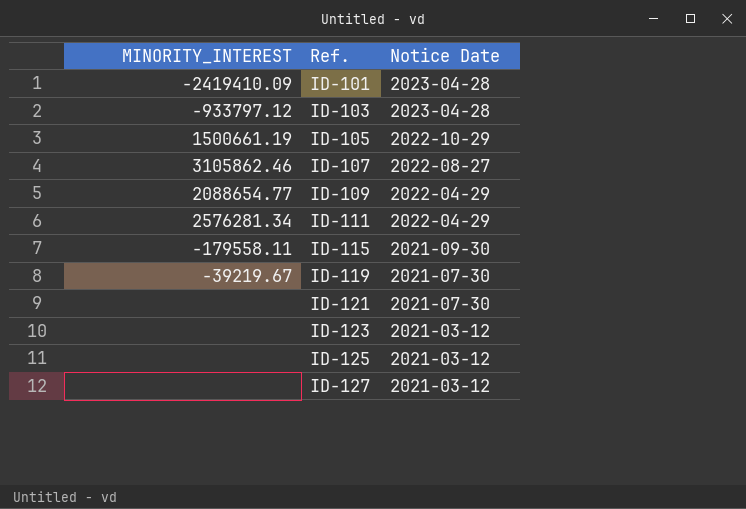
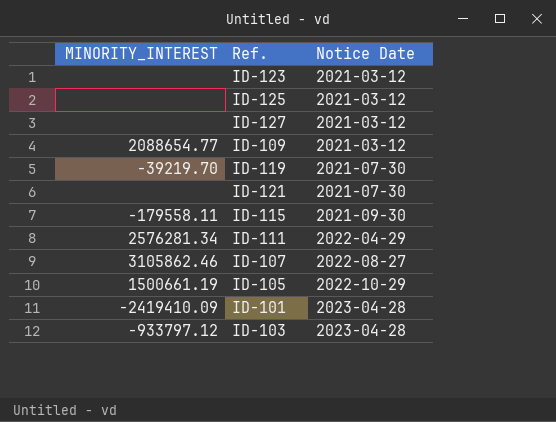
row order: Ref. ascending -> Notice Date ascending
ID-109 | Notice Date: 2022-04-29 -> 2021-03-12
ID-119 | MINORITY_INTEREST: -39219.67 -> -39219.70

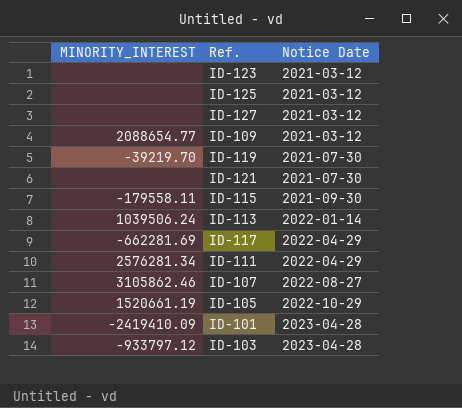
row ID-113: none -> 1039506.24 | 2022-01-14
row ID-117: none -> -662281.69 | 2022-04-29
ID-105 | MINORITY_INTEREST: 1500661.19 -> 1520661.19

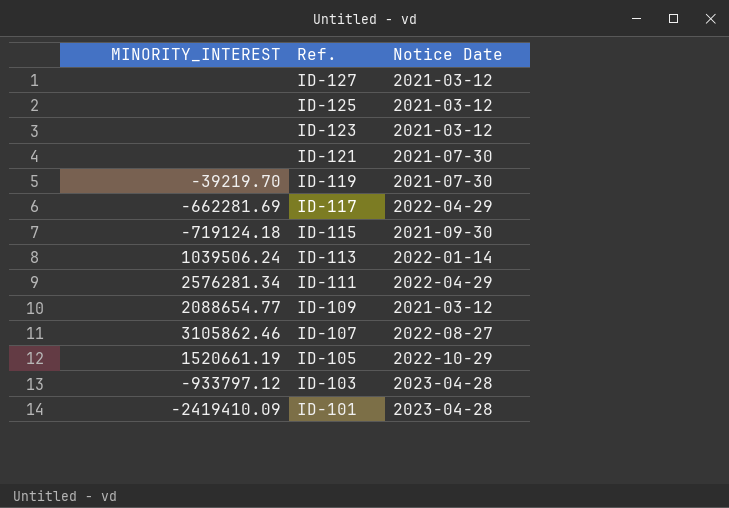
row order: Notice Date ascending -> Ref. descending
ID-115 | MINORITY_INTEREST: -179558.11 -> -719124.18

